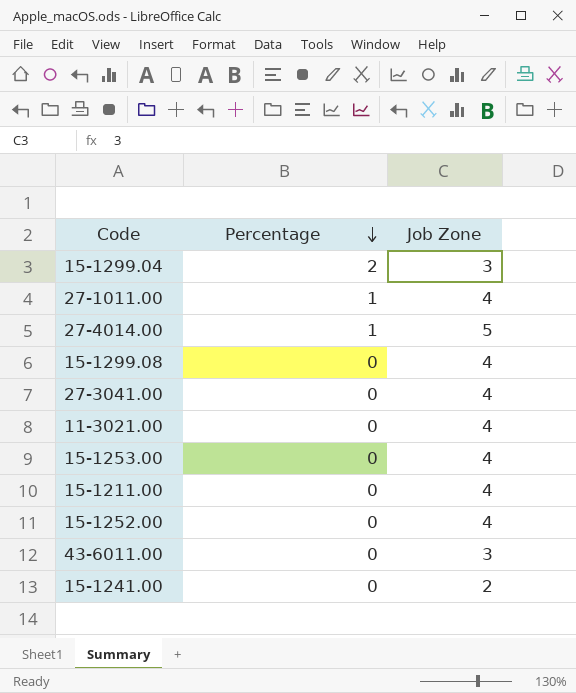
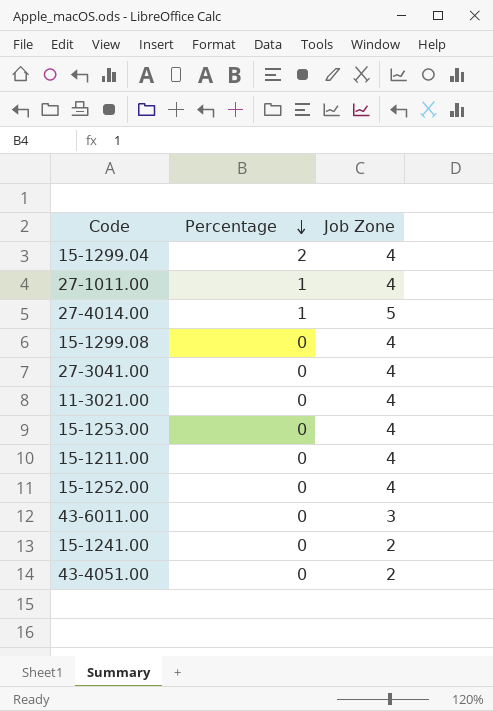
15-1299.04 | Job Zone: 3 -> 4
row 43-4051.00: none -> 0 | 2

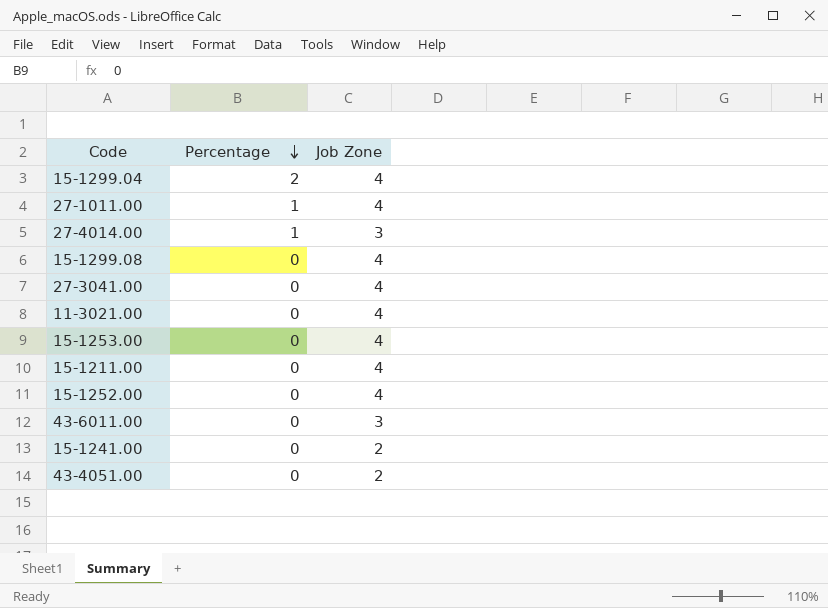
27-4014.00 | Job Zone: 5 -> 3

